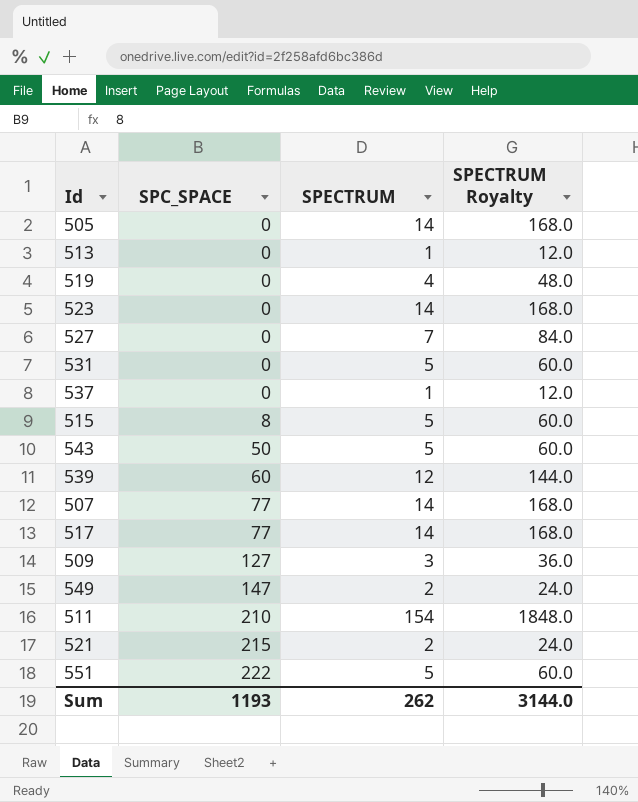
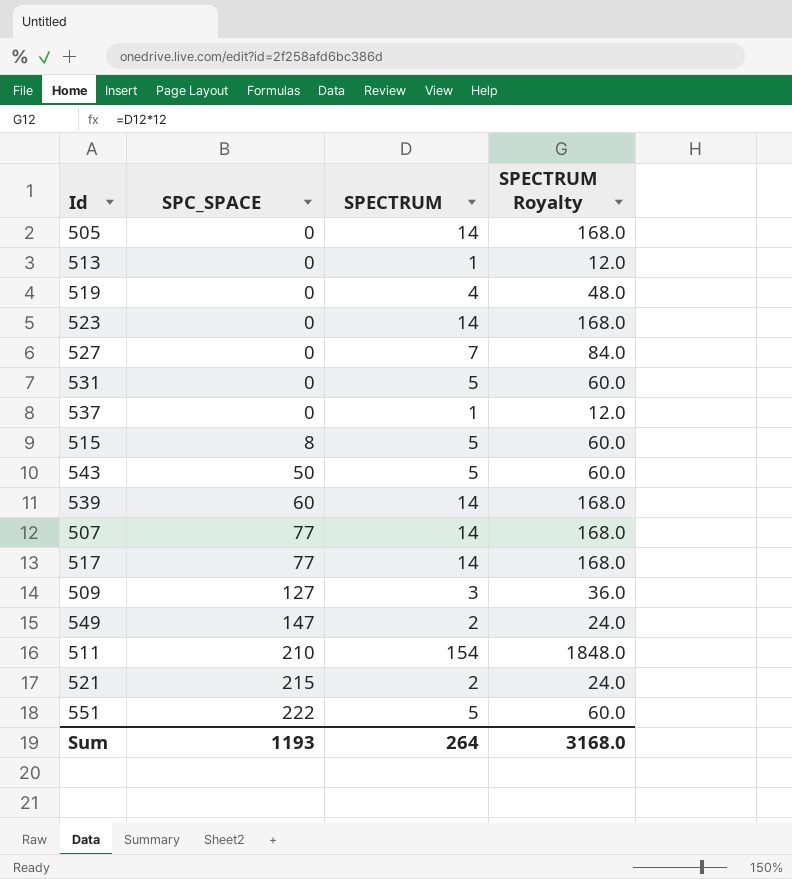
539 | SPECTRUM: 12 -> 14
539 | SPECTRUM Royalty: 144.0 -> 168.0
Sum | SPECTRUM: 262 -> 264
Sum | SPECTRUM Royalty: 3144.0 -> 3168.0

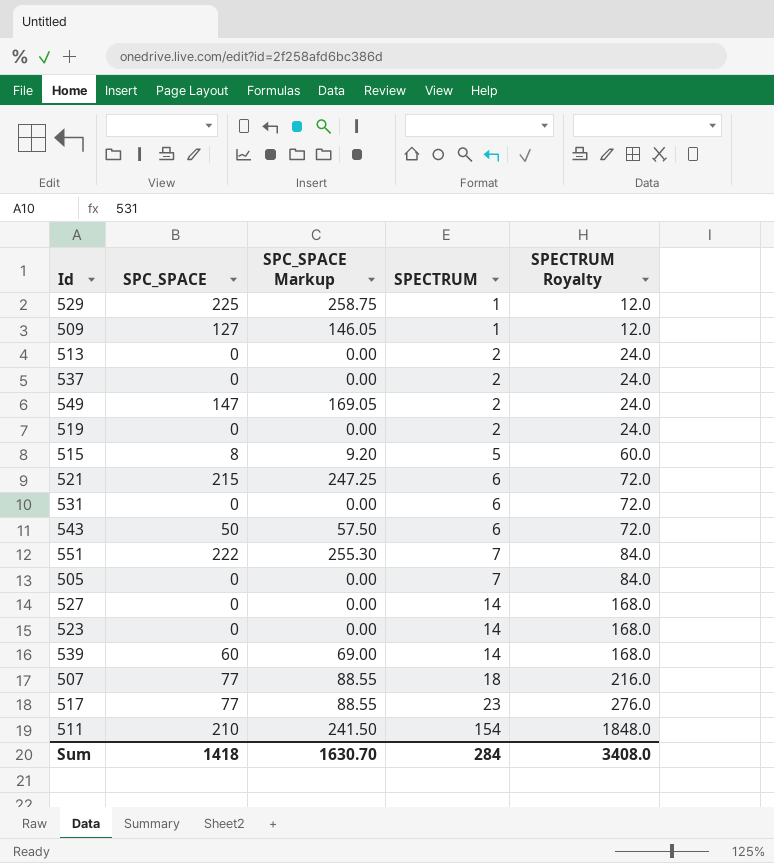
row order: SPC_SPACE ascending -> SPECTRUM ascending
column SPC_SPACE Markup | formula: none -> [SPC_SPACE] * 1.15
row 529: none -> 225 | 258.75 | 1 | 12.0
509 | SPECTRUM: 3 -> 1
509 | SPECTRUM Royalty: 36.0 -> 12.0
513 | SPECTRUM: 1 -> 2
513 | SPECTRUM Royalty: 12.0 -> 24.0
537 | SPECTRUM: 1 -> 2
537 | SPECTRUM Royalty: 12.0 -> 24.0
519 | SPECTRUM: 4 -> 2
519 | SPECTRUM Royalty: 48.0 -> 24.0
521 | SPECTRUM: 2 -> 6
521 | SPECTRUM Royalty: 24.0 -> 72.0
531 | SPECTRUM: 5 -> 6
531 | SPECTRUM Royalty: 60.0 -> 72.0
543 | SPECTRUM: 5 -> 6
543 | SPECTRUM Royalty: 60.0 -> 72.0
551 | SPECTRUM: 5 -> 7
551 | SPECTRUM Royalty: 60.0 -> 84.0
505 | SPECTRUM: 14 -> 7
505 | SPECTRUM Royalty: 168.0 -> 84.0
527 | SPECTRUM: 7 -> 14
527 | SPECTRUM Royalty: 84.0 -> 168.0
507 | SPECTRUM: 14 -> 18
507 | SPECTRUM Royalty: 168.0 -> 216.0
517 | SPECTRUM: 14 -> 23
517 | SPECTRUM Royalty: 168.0 -> 276.0
Sum | SPC_SPACE: 1193 -> 1418
Sum | SPECTRUM: 264 -> 284
Sum | SPECTRUM Royalty: 3168.0 -> 3408.0

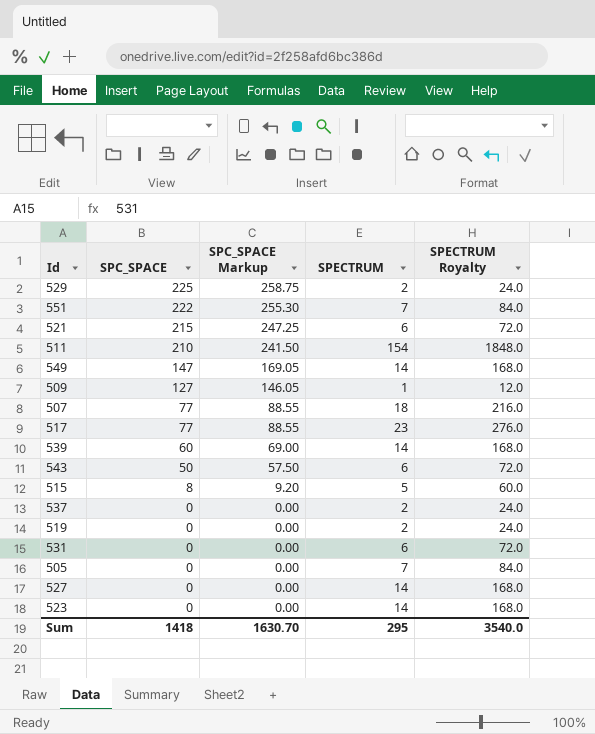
row order: SPECTRUM ascending -> SPC_SPACE descending
row 513: 0 | 0.00 | 2 | 24.0 -> none
529 | SPECTRUM: 1 -> 2
529 | SPECTRUM Royalty: 12.0 -> 24.0
549 | SPECTRUM: 2 -> 14
549 | SPECTRUM Royalty: 24.0 -> 168.0
Sum | SPECTRUM: 284 -> 295
Sum | SPECTRUM Royalty: 3408.0 -> 3540.0

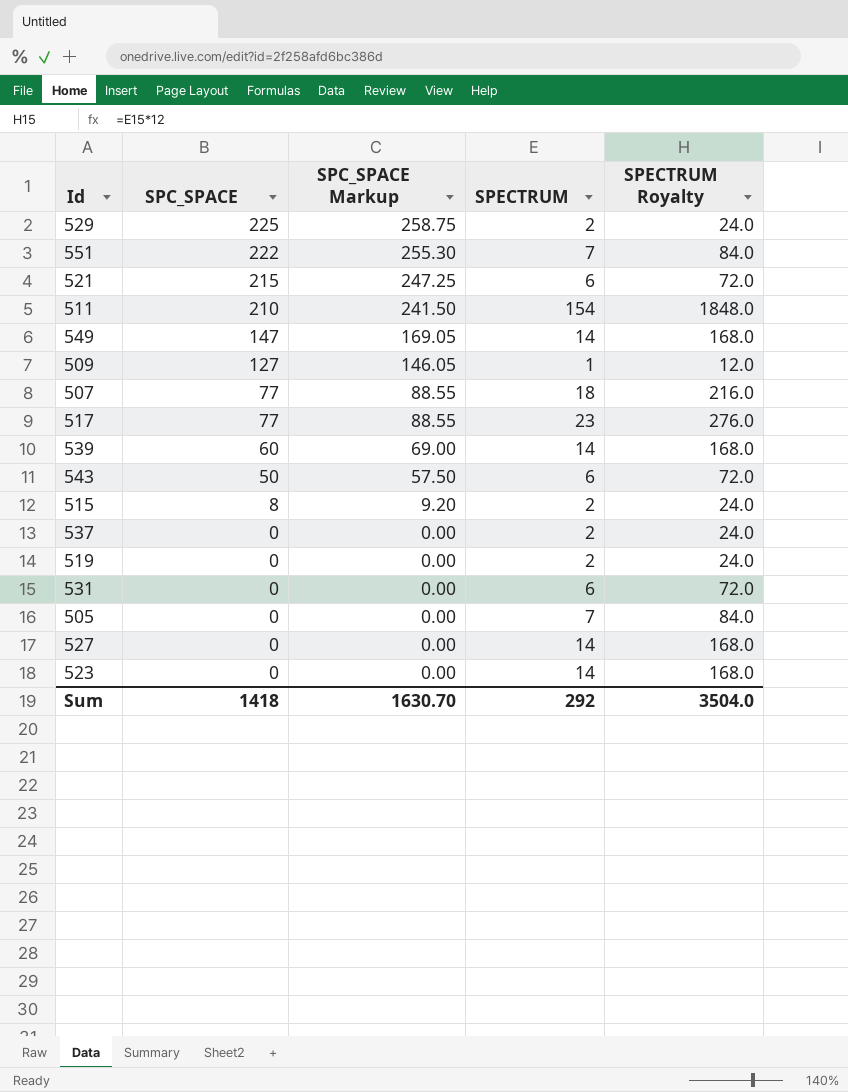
515 | SPECTRUM: 5 -> 2
515 | SPECTRUM Royalty: 60.0 -> 24.0
Sum | SPECTRUM: 295 -> 292
Sum | SPECTRUM Royalty: 3540.0 -> 3504.0

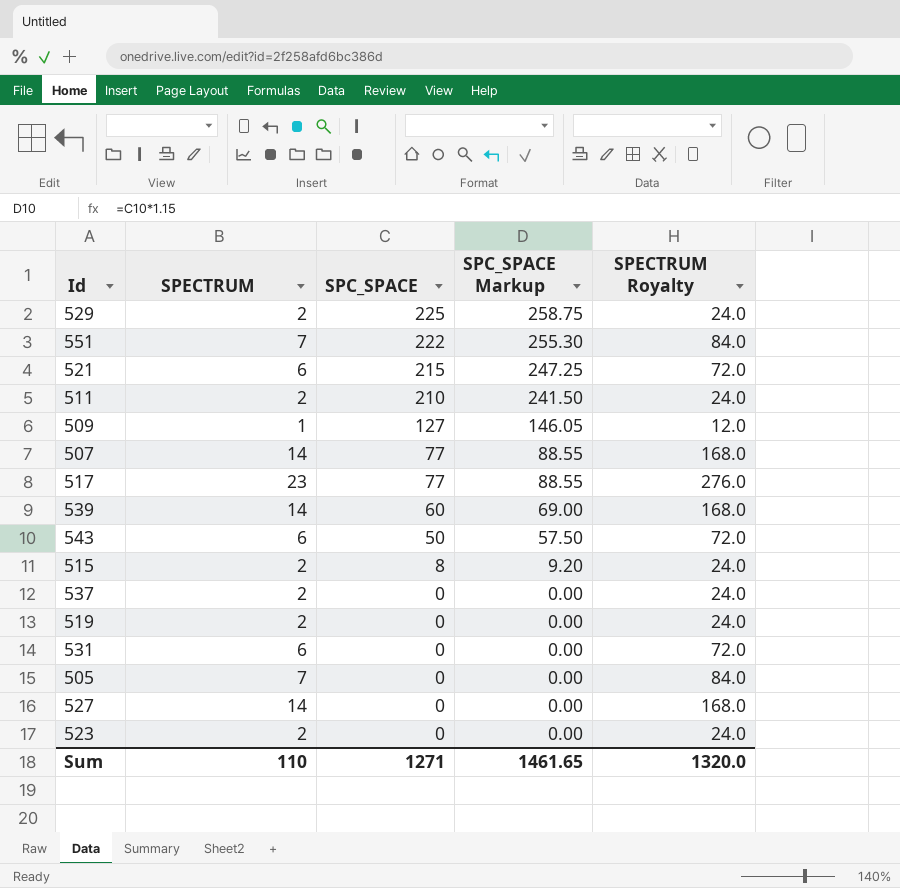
column SPECTRUM | position: 4 -> 2
row 549: 147 | 169.05 | 14 | 168.0 -> none
511 | SPECTRUM: 154 -> 2
511 | SPECTRUM Royalty: 1848.0 -> 24.0
507 | SPECTRUM: 18 -> 14
507 | SPECTRUM Royalty: 216.0 -> 168.0
523 | SPECTRUM: 14 -> 2
523 | SPECTRUM Royalty: 168.0 -> 24.0
Sum | SPECTRUM: 292 -> 110
Sum | SPC_SPACE: 1418 -> 1271
Sum | SPC_SPACE Markup: 1630.70 -> 1461.65
Sum | SPECTRUM Royalty: 3504.0 -> 1320.0

